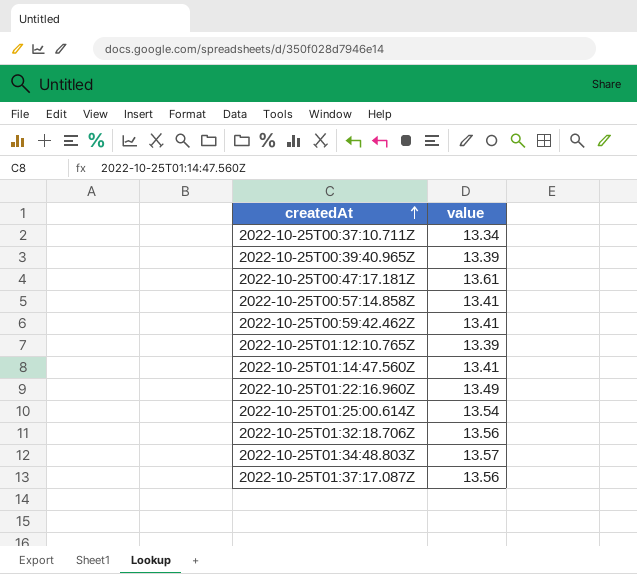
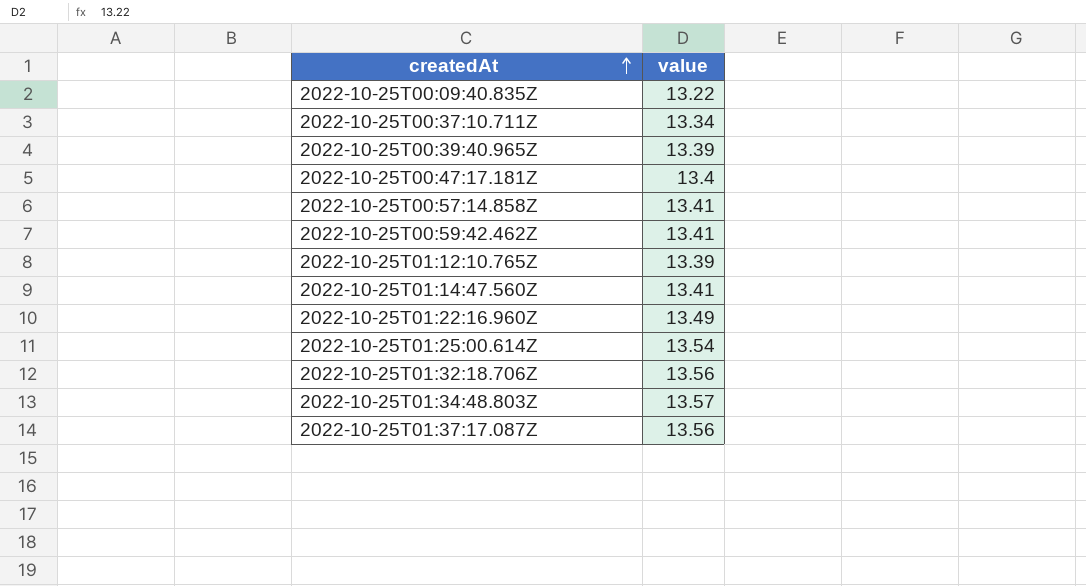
row 2022-10-25T00:09:40.835Z: none -> 13.22
2022-10-25T00:47:17.181Z | value: 13.61 -> 13.4

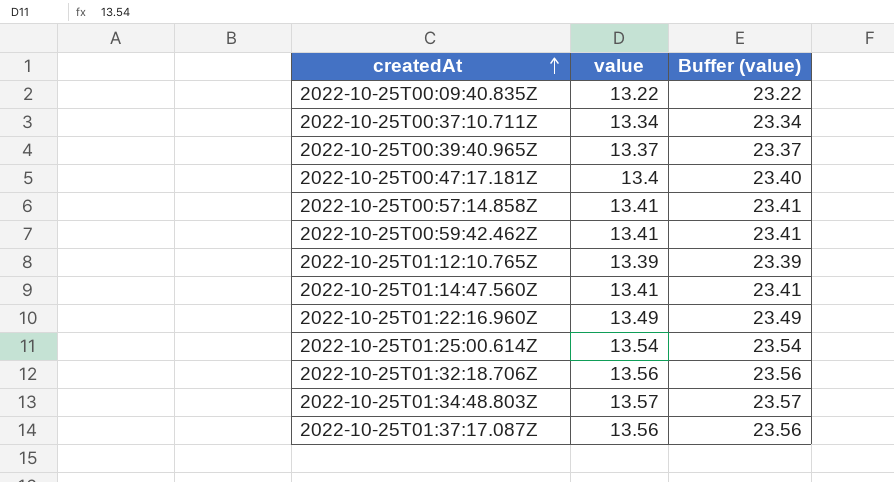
column Buffer (value) | formula: none -> [value] + 10
2022-10-25T00:39:40.965Z | value: 13.39 -> 13.37

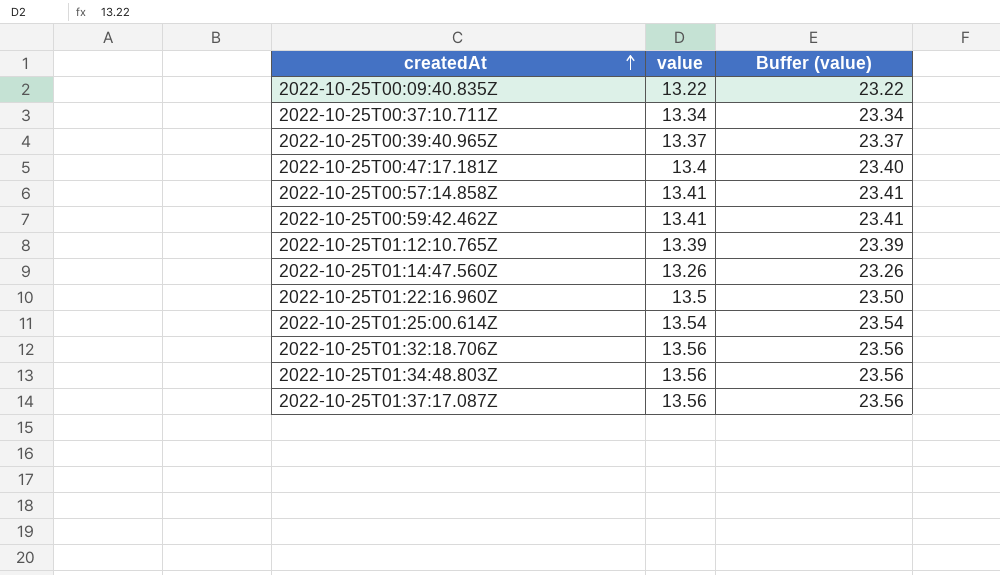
2022-10-25T01:14:47.560Z | value: 13.41 -> 13.26
2022-10-25T01:14:47.560Z | Buffer (value): 23.41 -> 23.26
2022-10-25T01:22:16.960Z | value: 13.49 -> 13.5
2022-10-25T01:22:16.960Z | Buffer (value): 23.49 -> 23.50
2022-10-25T01:34:48.803Z | value: 13.57 -> 13.56
2022-10-25T01:34:48.803Z | Buffer (value): 23.57 -> 23.56

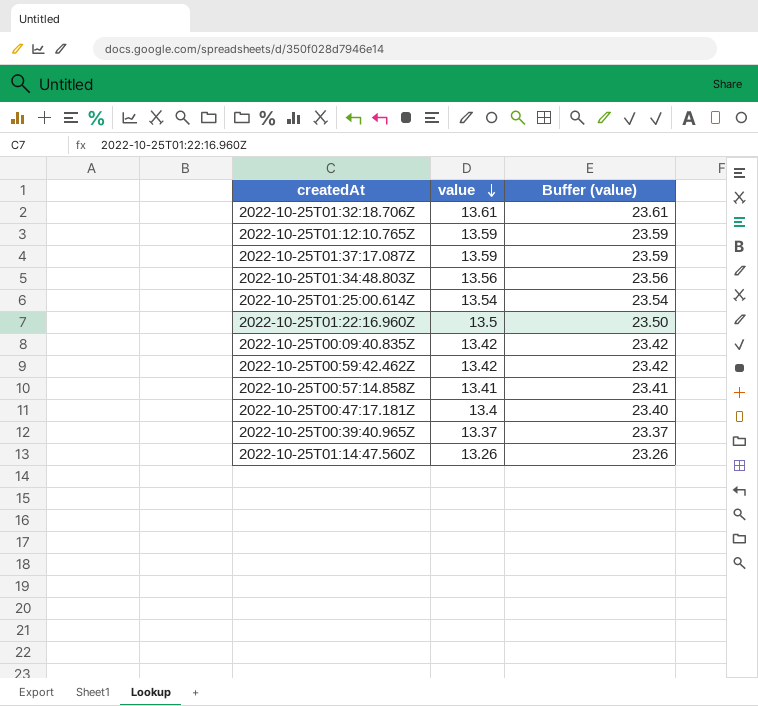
row order: createdAt ascending -> value descending
row 2022-10-25T00:37:10.711Z: 13.34 | 23.34 -> none
2022-10-25T01:32:18.706Z | value: 13.56 -> 13.61
2022-10-25T01:32:18.706Z | Buffer (value): 23.56 -> 23.61
2022-10-25T01:12:10.765Z | value: 13.39 -> 13.59
2022-10-25T01:12:10.765Z | Buffer (value): 23.39 -> 23.59
2022-10-25T01:37:17.087Z | value: 13.56 -> 13.59
2022-10-25T01:37:17.087Z | Buffer (value): 23.56 -> 23.59
2022-10-25T00:09:40.835Z | value: 13.22 -> 13.42
2022-10-25T00:09:40.835Z | Buffer (value): 23.22 -> 23.42
2022-10-25T00:59:42.462Z | value: 13.41 -> 13.42
2022-10-25T00:59:42.462Z | Buffer (value): 23.41 -> 23.42

